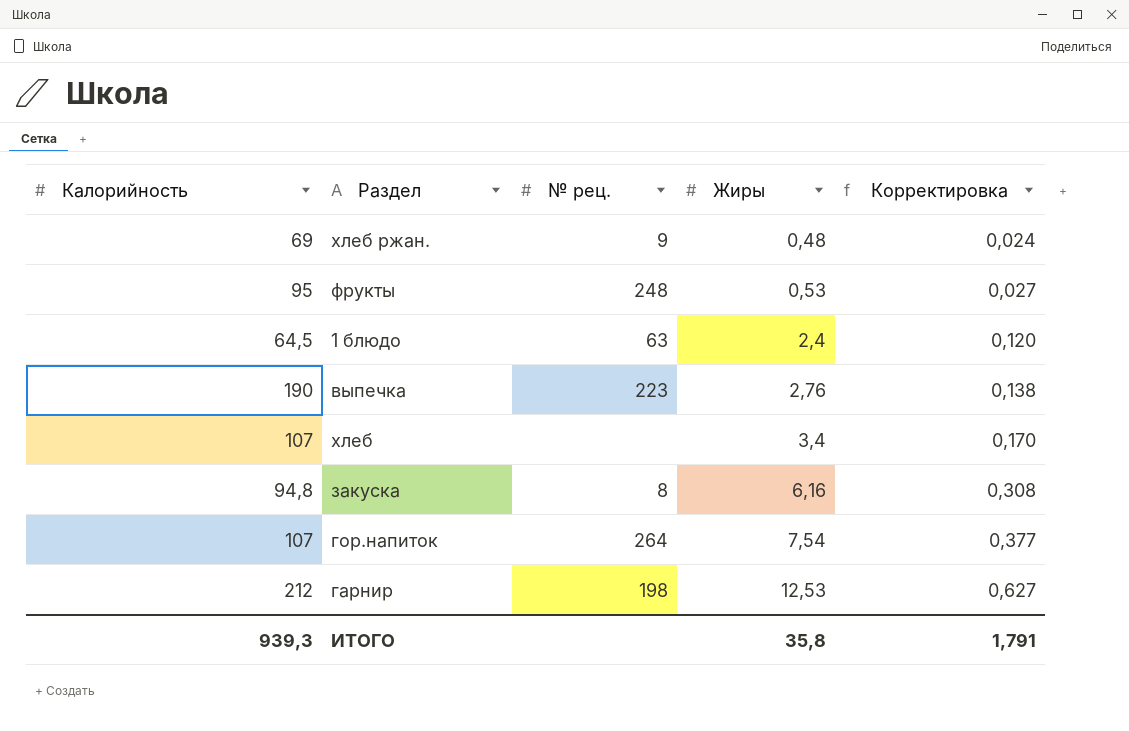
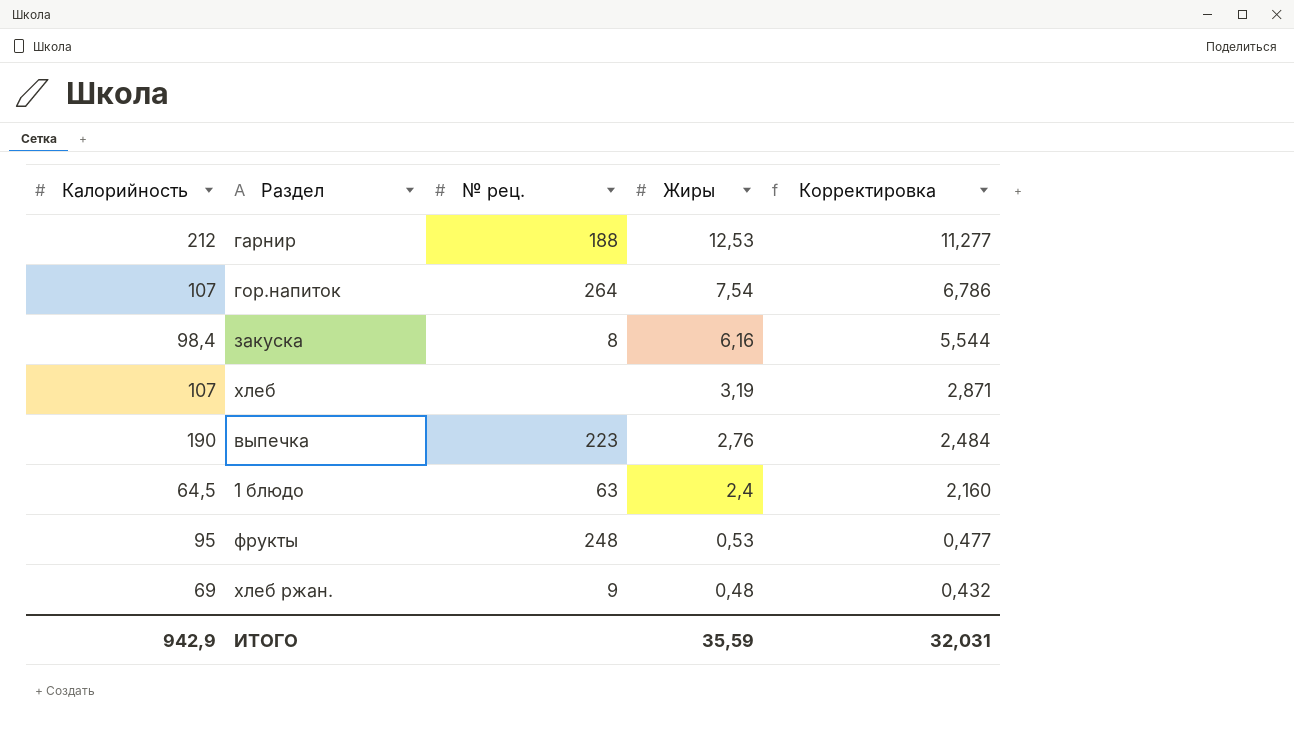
row order: Жиры ascending -> Жиры descending
column Корректировка | formula: [Жиры] * 0,05 -> [Жиры] * 0,9
гарнир | № рец.: 198 -> 188
закуска | Калорийность: 94,8 -> 98,4
хлеб | Жиры: 3,4 -> 3,19
ИТОГО | Калорийность: 939,3 -> 942,9
ИТОГО | Жиры: 35,8 -> 35,59
ИТОГО | Корректировка: 1,791 -> 32,031

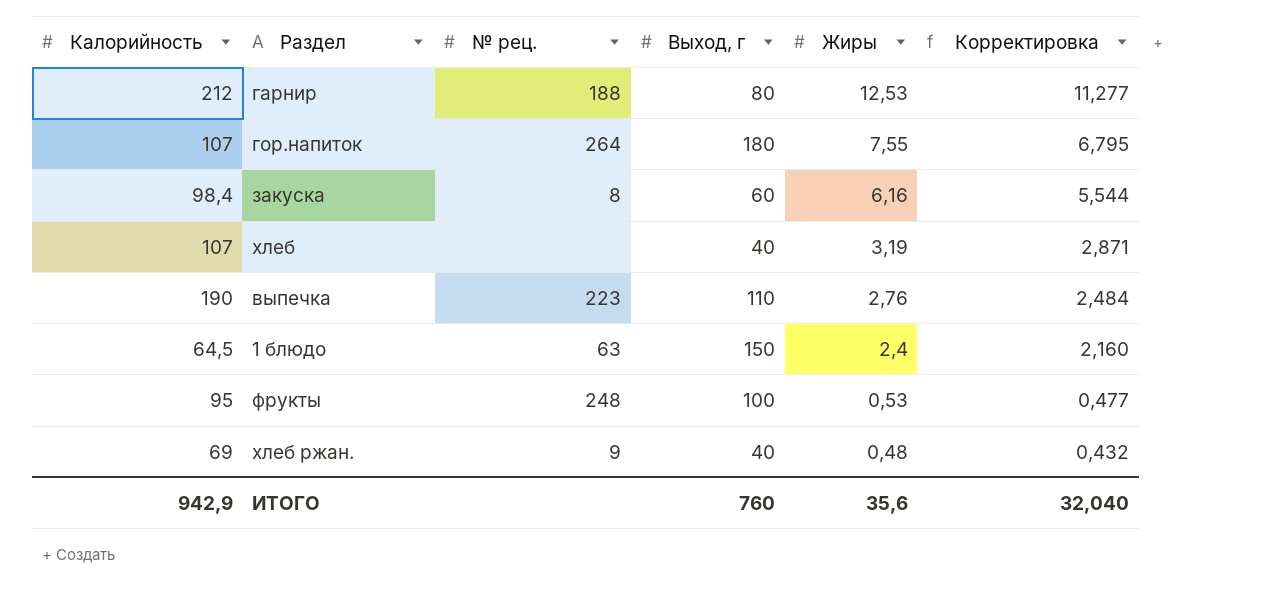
column Выход, г | position: none -> 4
гор.напиток | Жиры: 7,54 -> 7,55
гор.напиток | Корректировка: 6,786 -> 6,795
ИТОГО | Жиры: 35,59 -> 35,6
ИТОГО | Корректировка: 32,031 -> 32,040

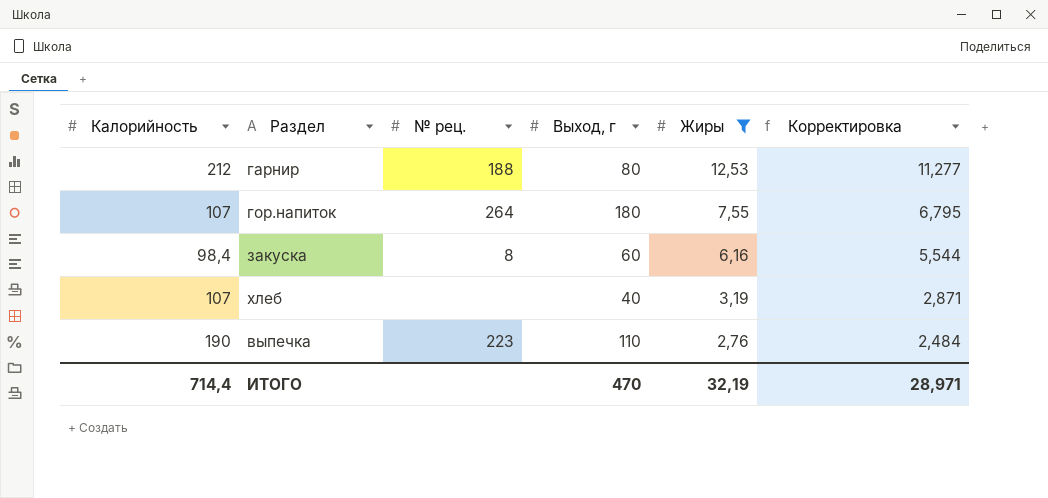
filter: none -> Жиры >= 2,76
ИТОГО | Калорийность: 942,9 -> 714,4
ИТОГО | Выход, г: 760 -> 470
ИТОГО | Жиры: 35,6 -> 32,19
ИТОГО | Корректировка: 32,040 -> 28,971

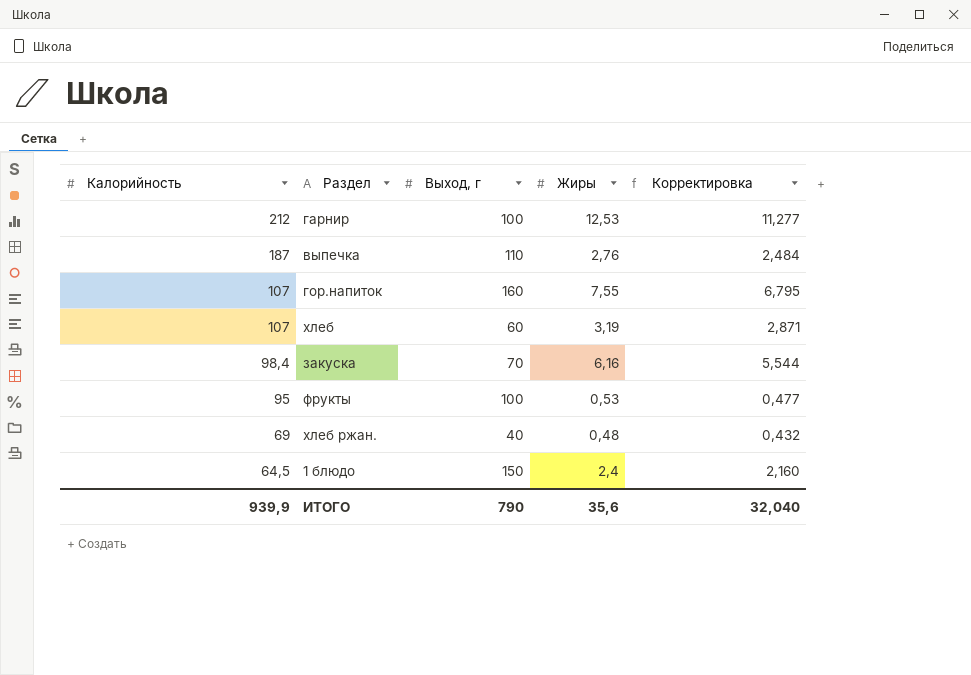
filter: Жиры >= 2,76 -> none
row order: Жиры descending -> Калорийность descending
column № рец. | position: 3 -> none
гарнир | Выход, г: 80 -> 100
выпечка | Калорийность: 190 -> 187
гор.напиток | Выход, г: 180 -> 160
хлеб | Выход, г: 40 -> 60
закуска | Выход, г: 60 -> 70
ИТОГО | Калорийность: 714,4 -> 939,9
ИТОГО | Выход, г: 470 -> 790
ИТОГО | Жиры: 32,19 -> 35,6
ИТОГО | Корректировка: 28,971 -> 32,040

